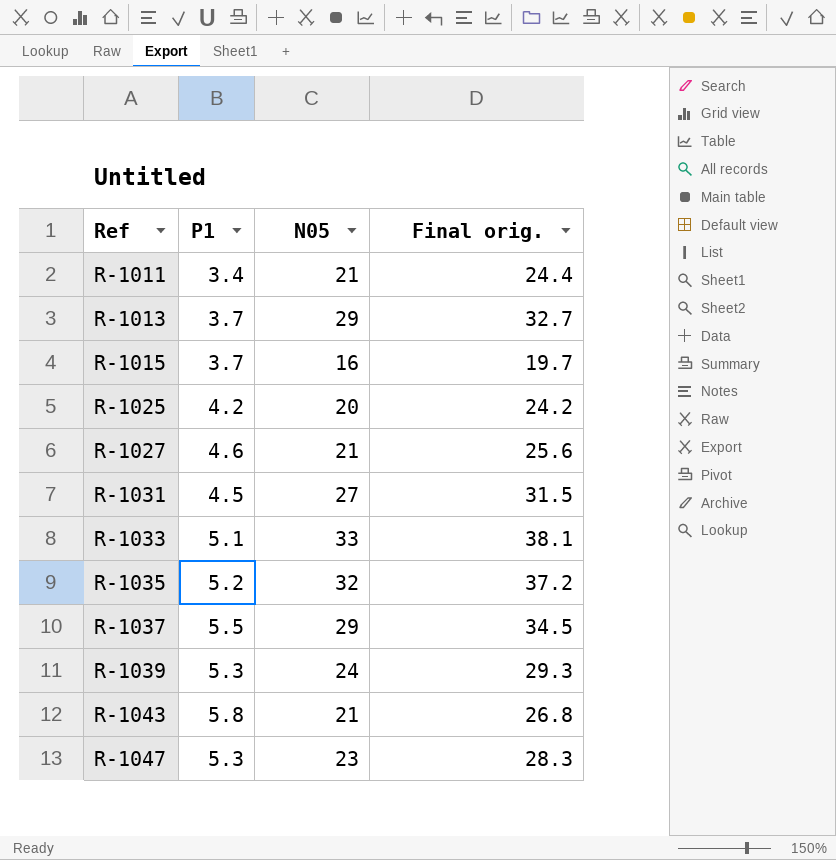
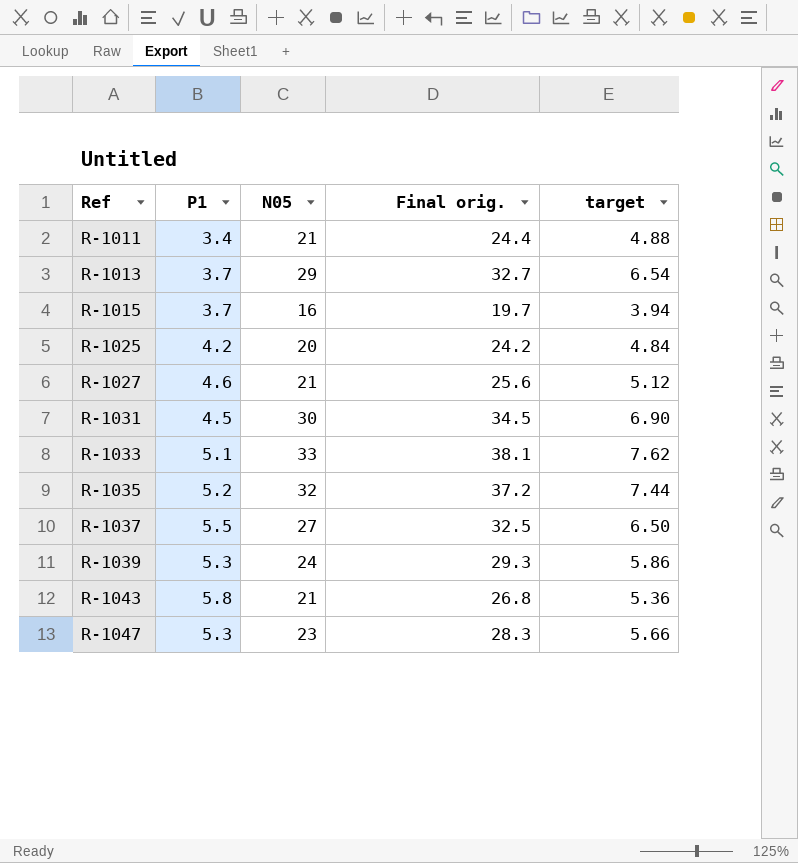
column target | formula: none -> [Final orig.] * 0.2
R-1031 | N05: 27 -> 30
R-1031 | Final orig.: 31.5 -> 34.5
R-1037 | N05: 29 -> 27
R-1037 | Final orig.: 34.5 -> 32.5

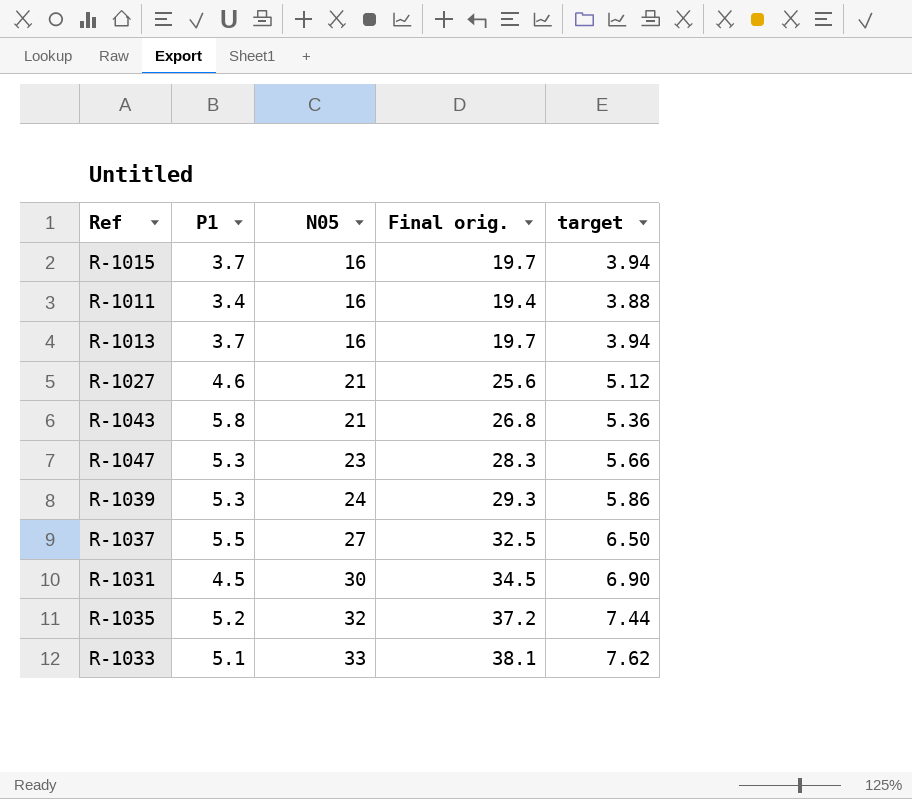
row order: Ref ascending -> N05 ascending
row R-1025: 4.2 | 20 | 24.2 | 4.84 -> none
R-1011 | N05: 21 -> 16
R-1011 | Final orig.: 24.4 -> 19.4
R-1011 | target: 4.88 -> 3.88
R-1013 | N05: 29 -> 16
R-1013 | Final orig.: 32.7 -> 19.7
R-1013 | target: 6.54 -> 3.94

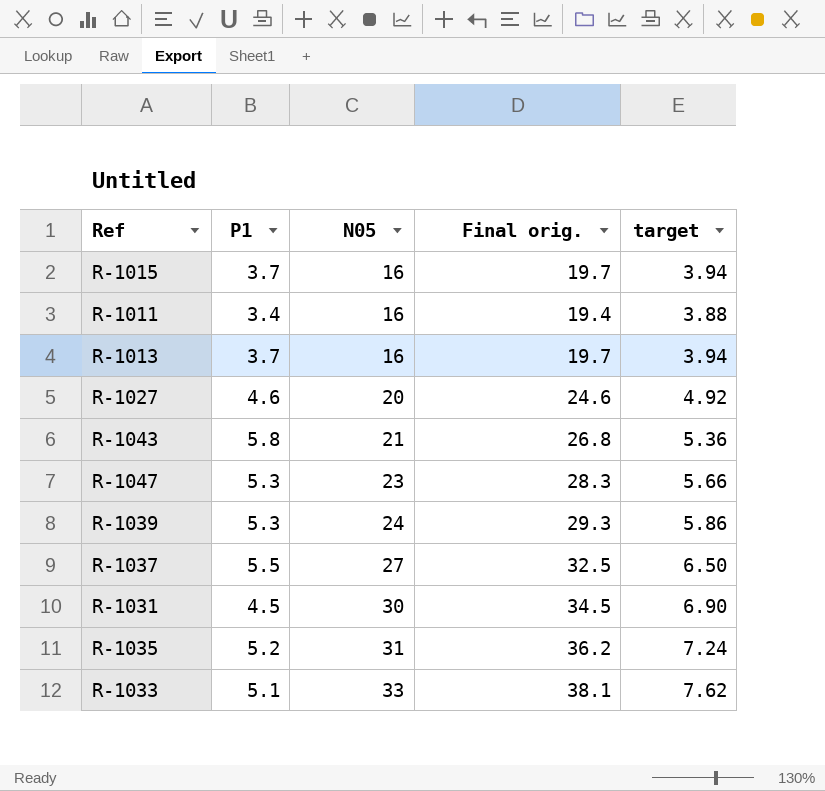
R-1027 | N05: 21 -> 20
R-1027 | Final orig.: 25.6 -> 24.6
R-1027 | target: 5.12 -> 4.92
R-1035 | N05: 32 -> 31
R-1035 | Final orig.: 37.2 -> 36.2
R-1035 | target: 7.44 -> 7.24

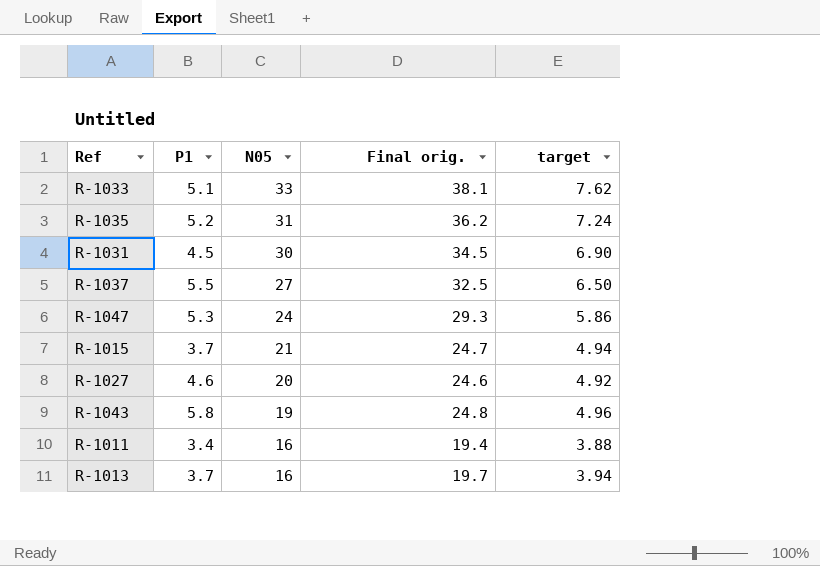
row order: N05 ascending -> N05 descending
row R-1039: 5.3 | 24 | 29.3 | 5.86 -> none
R-1047 | N05: 23 -> 24
R-1047 | Final orig.: 28.3 -> 29.3
R-1047 | target: 5.66 -> 5.86
R-1015 | N05: 16 -> 21
R-1015 | Final orig.: 19.7 -> 24.7
R-1015 | target: 3.94 -> 4.94
R-1043 | N05: 21 -> 19
R-1043 | Final orig.: 26.8 -> 24.8
R-1043 | target: 5.36 -> 4.96

